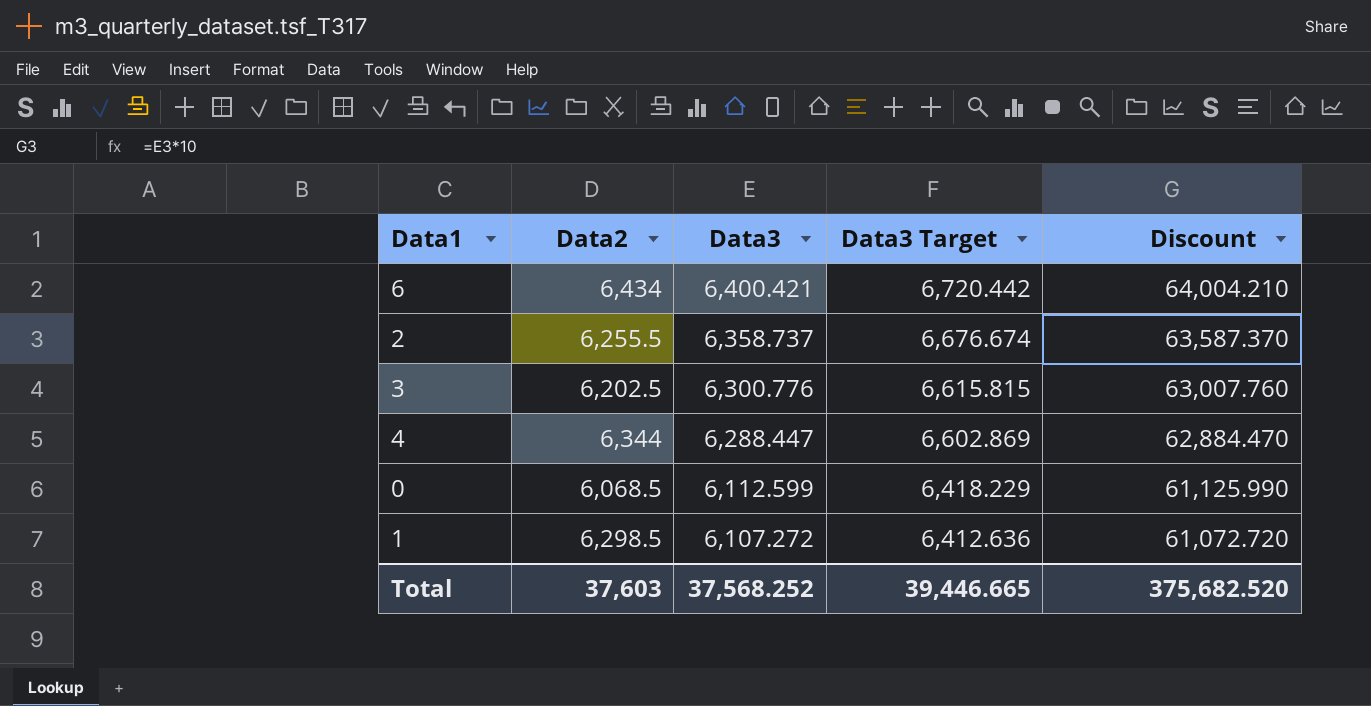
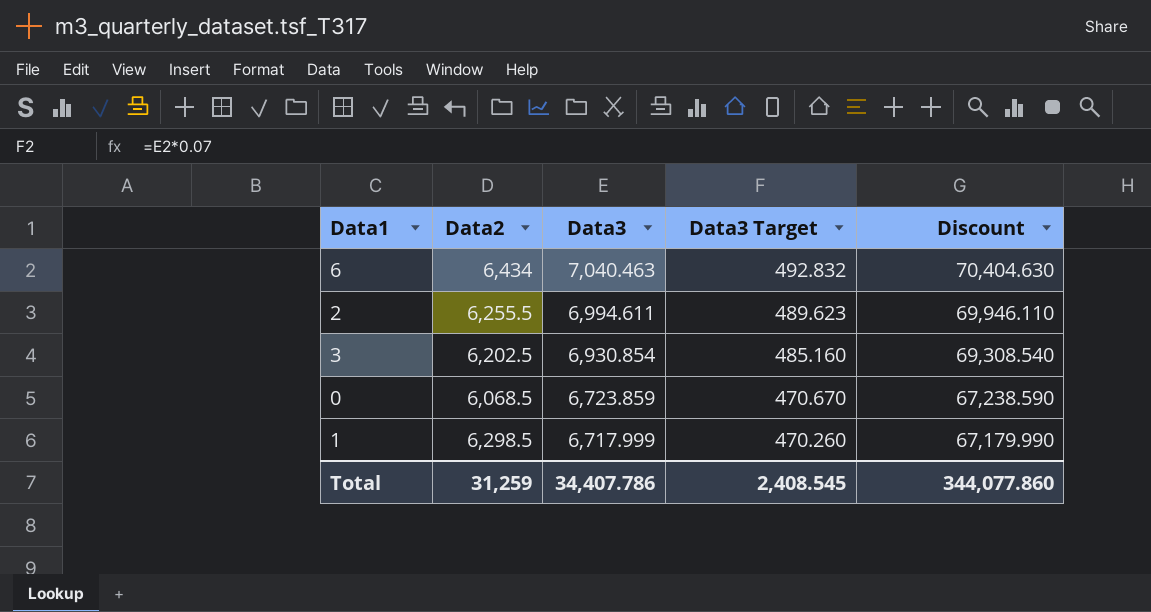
column Data3 Target | formula: [Data3] * 1.05 -> [Data3] * 0.07
row 4: 6,344 | 6,288.447 | 6,602.869 | 62,884.470 -> none
6 | Data3: 6,400.421 -> 7,040.463
6 | Discount: 64,004.210 -> 70,404.630
2 | Data3: 6,358.737 -> 6,994.611
2 | Discount: 63,587.370 -> 69,946.110
3 | Data3: 6,300.776 -> 6,930.854
3 | Discount: 63,007.760 -> 69,308.540
0 | Data3: 6,112.599 -> 6,723.859
0 | Discount: 61,125.990 -> 67,238.590
1 | Data3: 6,107.272 -> 6,717.999
1 | Discount: 61,072.720 -> 67,179.990
Total | Data2: 37,603 -> 31,259
Total | Data3: 37,568.252 -> 34,407.786
Total | Data3 Target: 39,446.665 -> 2,408.545
Total | Discount: 375,682.520 -> 344,077.860

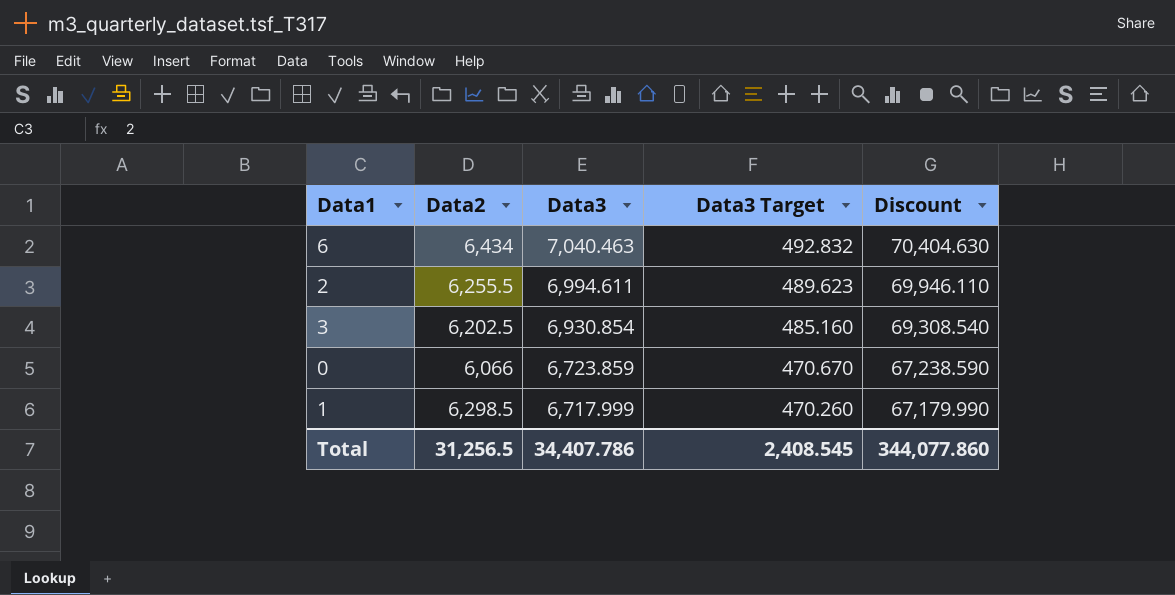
0 | Data2: 6,068.5 -> 6,066
Total | Data2: 31,259 -> 31,256.5

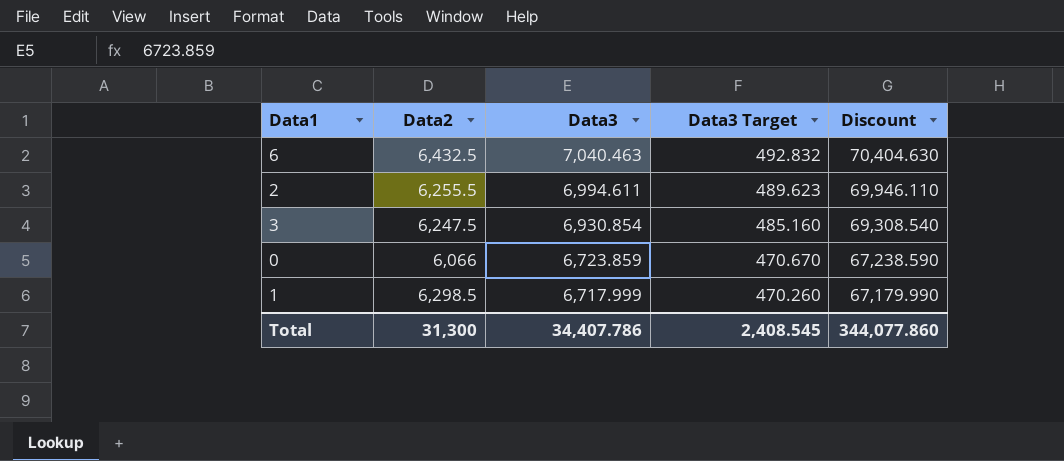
6 | Data2: 6,434 -> 6,432.5
3 | Data2: 6,202.5 -> 6,247.5
Total | Data2: 31,256.5 -> 31,300

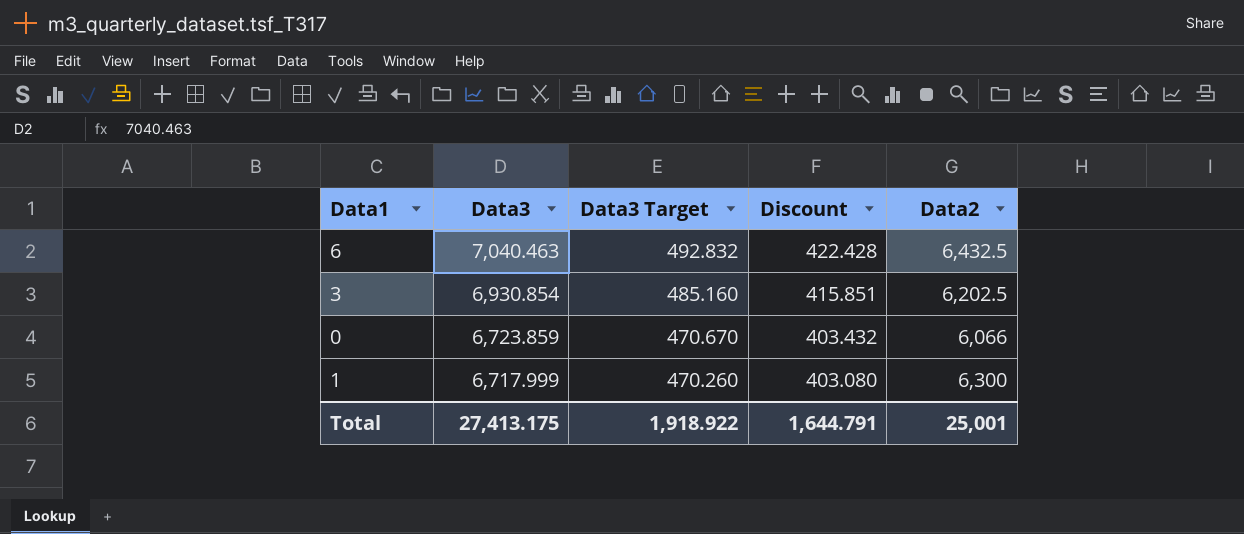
column Discount | formula: [Data3] * 10 -> [Data3] * 0.06
column Data2 | position: 2 -> 5
row 2: 6,255.5 | 6,994.611 | 489.623 | 69,946.110 -> none
3 | Data2: 6,247.5 -> 6,202.5
1 | Data2: 6,298.5 -> 6,300
Total | Data3: 34,407.786 -> 27,413.175
Total | Data3 Target: 2,408.545 -> 1,918.922
Total | Discount: 344,077.860 -> 1,644.791
Total | Data2: 31,300 -> 25,001

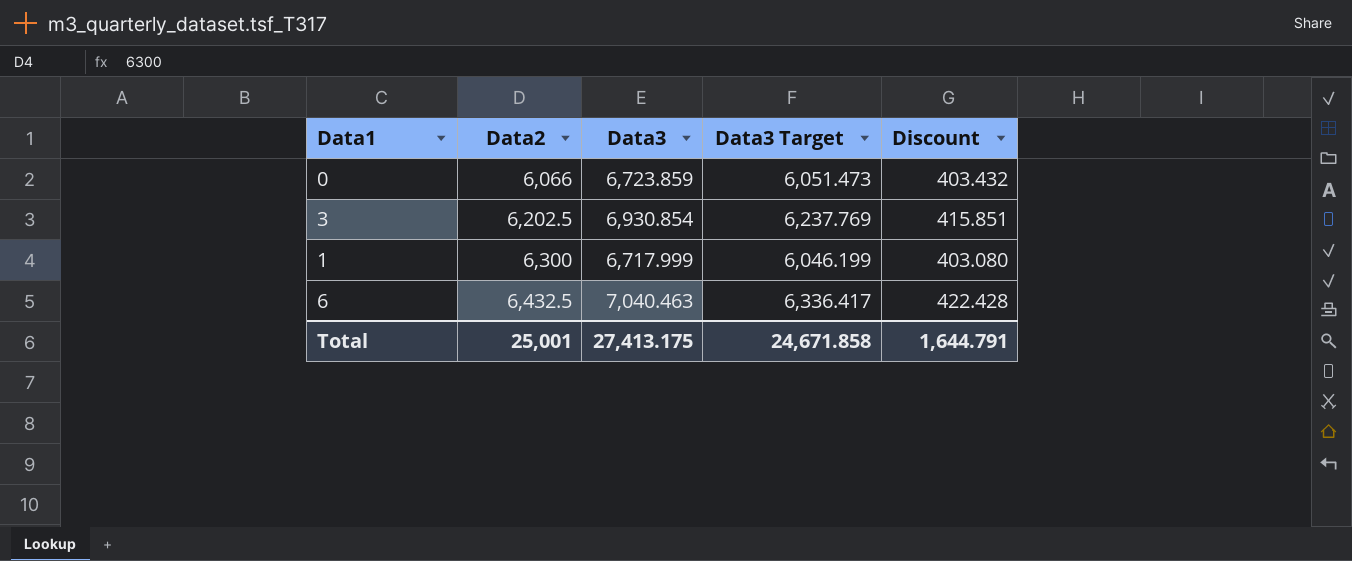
row order: Data3 descending -> Data2 ascending
column Data2 | position: 5 -> 2
column Data3 Target | formula: [Data3] * 0.07 -> [Data3] * 0.9
Total | Data3 Target: 1,918.922 -> 24,671.858

